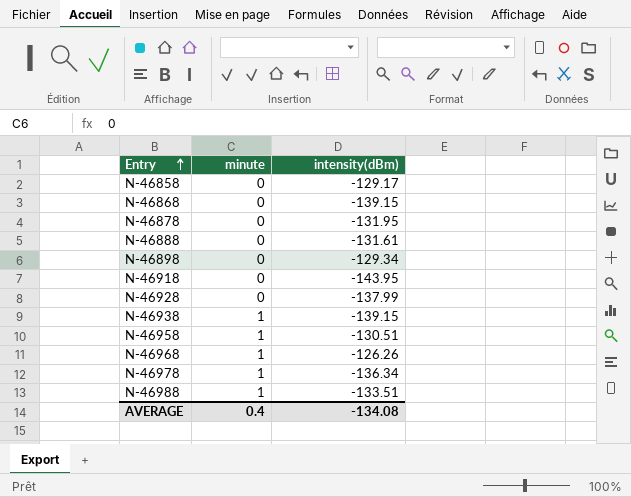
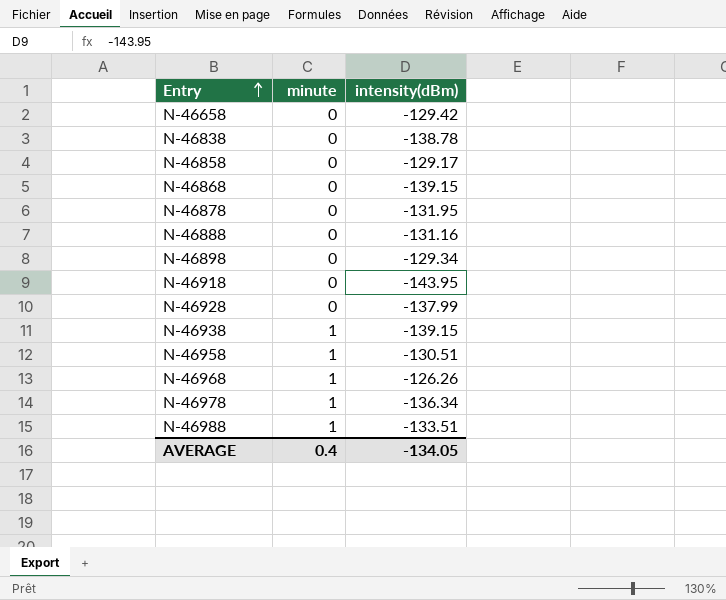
row N-46658: none -> 0 | -129.42
row N-46838: none -> 0 | -138.78
N-46888 | intensity(dBm): -131.61 -> -131.16
AVERAGE | intensity(dBm): -134.08 -> -134.05

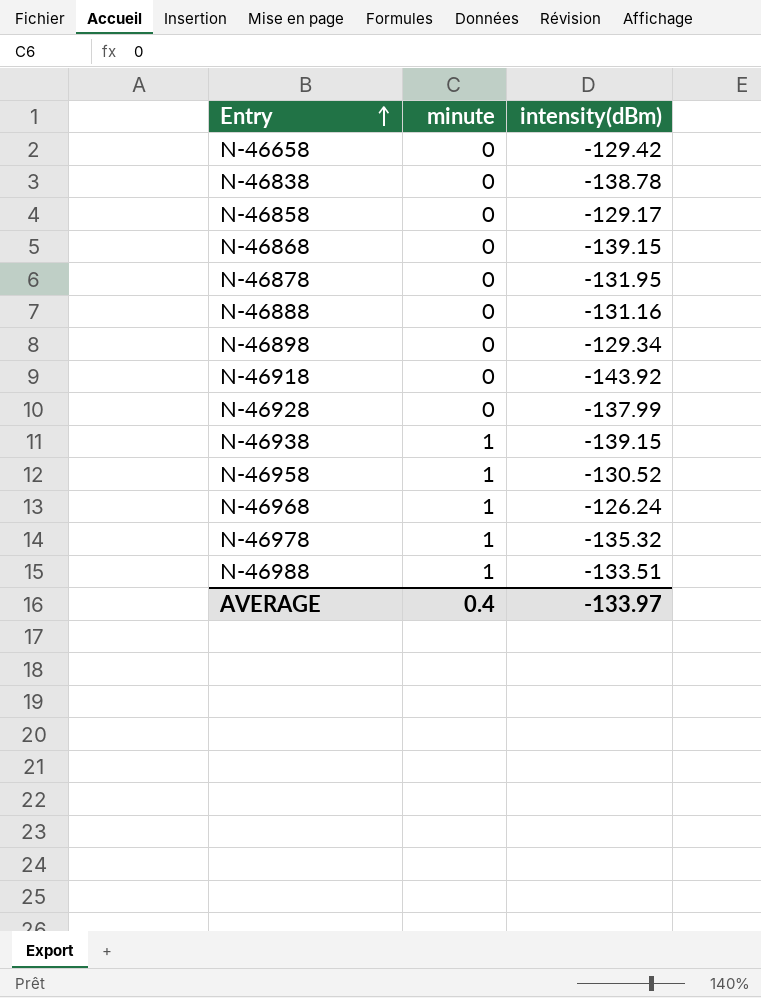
N-46918 | intensity(dBm): -143.95 -> -143.92
N-46958 | intensity(dBm): -130.51 -> -130.52
N-46968 | intensity(dBm): -126.26 -> -126.24
N-46978 | intensity(dBm): -136.34 -> -135.32
AVERAGE | intensity(dBm): -134.05 -> -133.97

